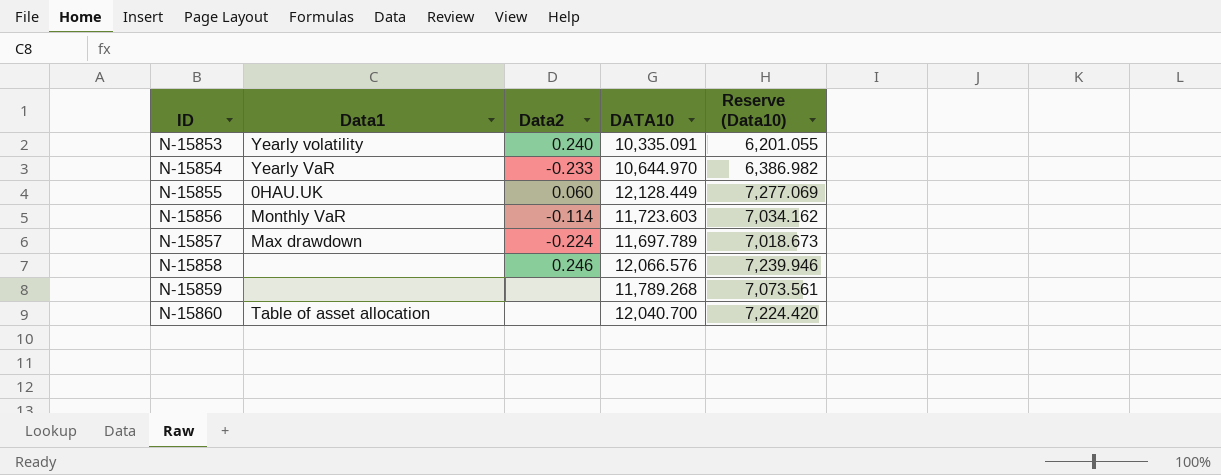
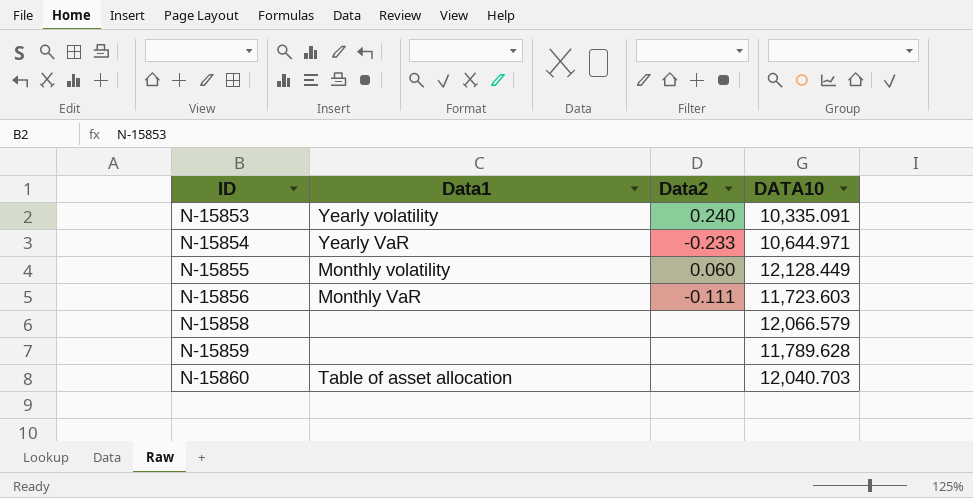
column Reserve (Data10) | formula: [DATA10] * 0.6 -> none
row N-15857: Max drawdown | -0.224 | 11,697.789 | 7,018.673 -> none
N-15854 | DATA10: 10,644.970 -> 10,644.971
N-15855 | Data1: 0HAU.UK -> Monthly volatility
N-15856 | Data2: -0.114 -> -0.111
N-15858 | Data2: 0.246 -> none
N-15858 | DATA10: 12,066.576 -> 12,066.579
N-15859 | DATA10: 11,789.268 -> 11,789.628
N-15860 | DATA10: 12,040.700 -> 12,040.703

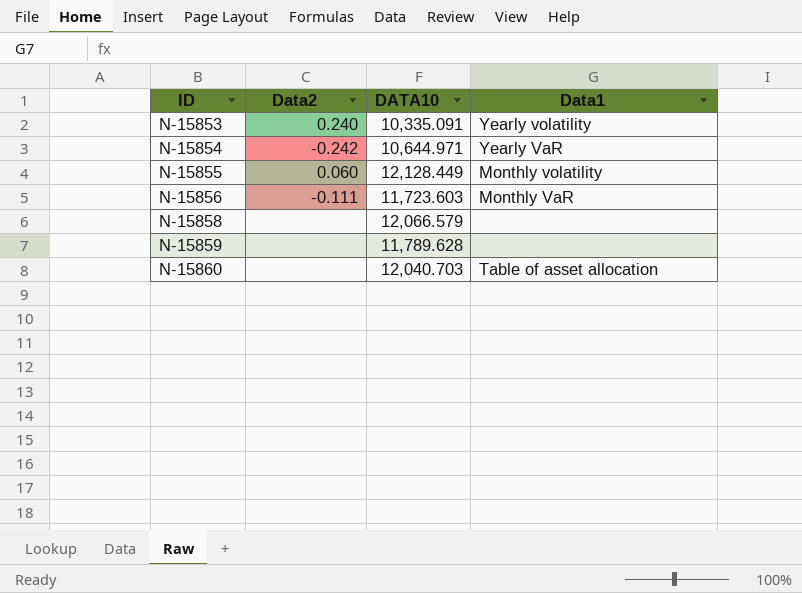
column Data1 | position: 2 -> 4
N-15854 | Data2: -0.233 -> -0.242

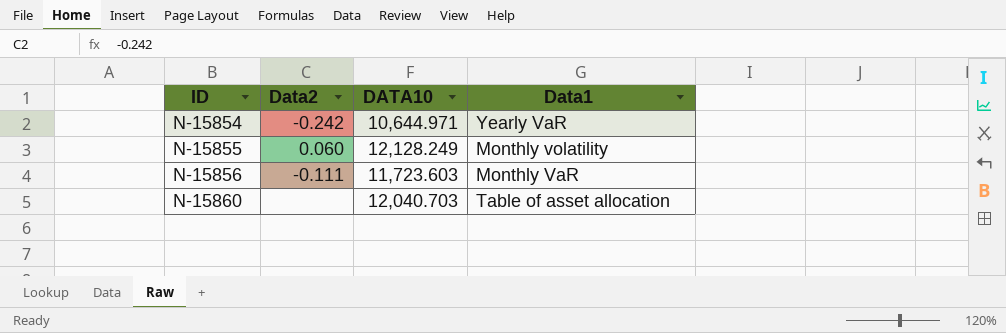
row N-15853: 0.240 | 10,335.091 | Yearly volatility -> none
row N-15858: none | 12,066.579 | none -> none
row N-15859: none | 11,789.628 | none -> none
N-15855 | DATA10: 12,128.449 -> 12,128.249

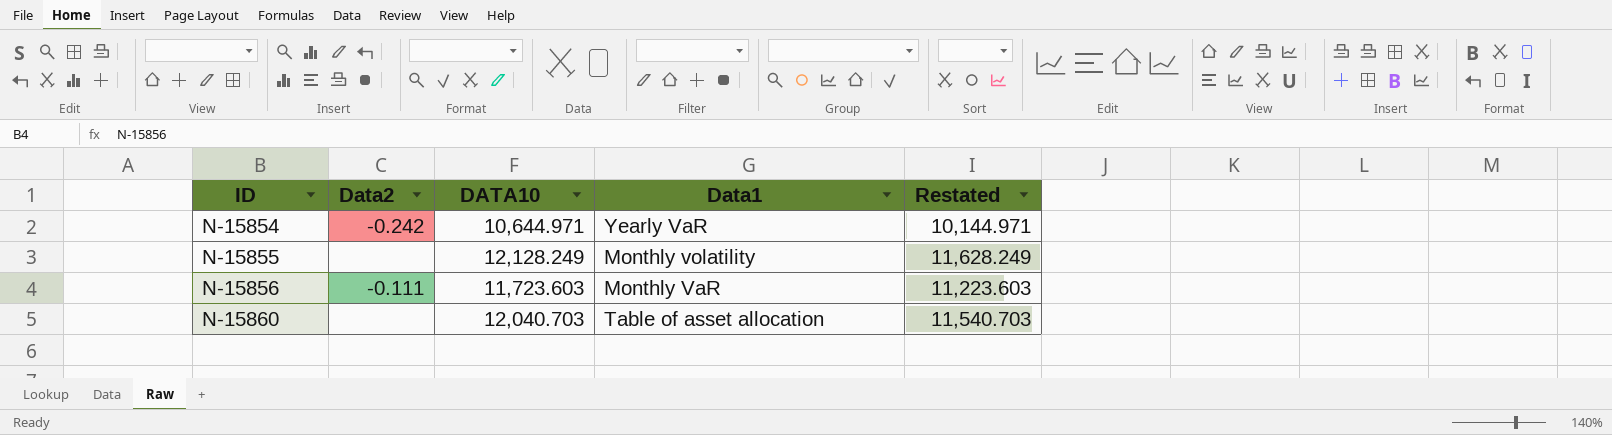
column Restated | formula: none -> [DATA10] - 500
N-15855 | Data2: 0.060 -> none

